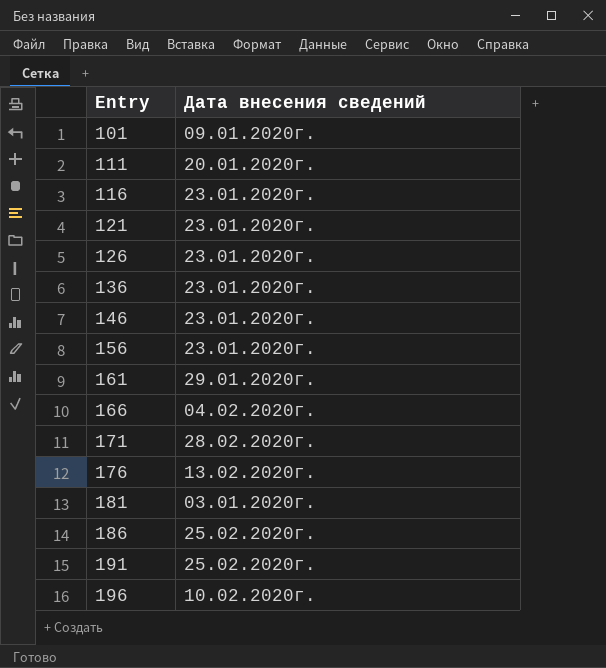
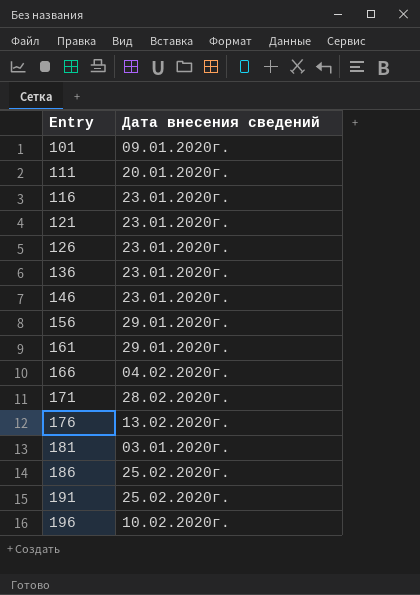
156 | Дата внесения сведений: 23.01.2020г. -> 29.01.2020г.

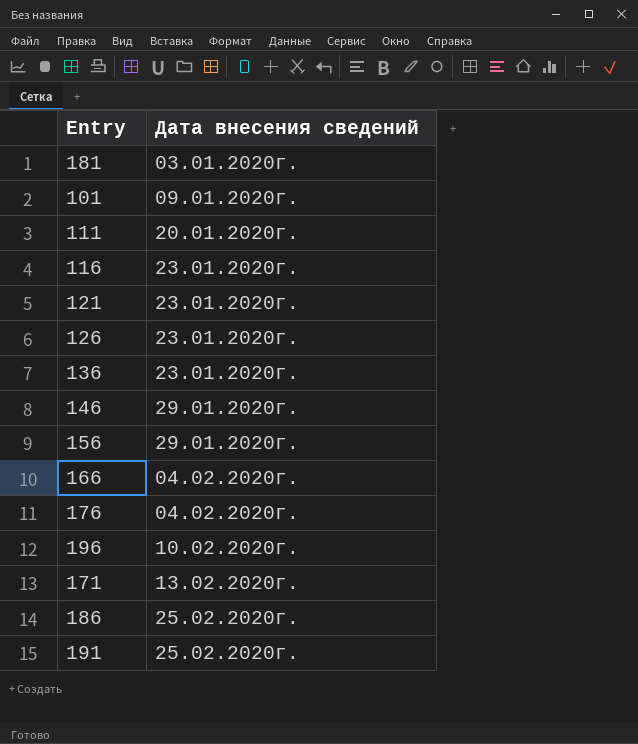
row order: Entry ascending -> Дата внесения сведений ascending
row 161: 29.01.2020г. -> none
146 | Дата внесения сведений: 23.01.2020г. -> 29.01.2020г.
176 | Дата внесения сведений: 13.02.2020г. -> 04.02.2020г.
171 | Дата внесения сведений: 28.02.2020г. -> 13.02.2020г.

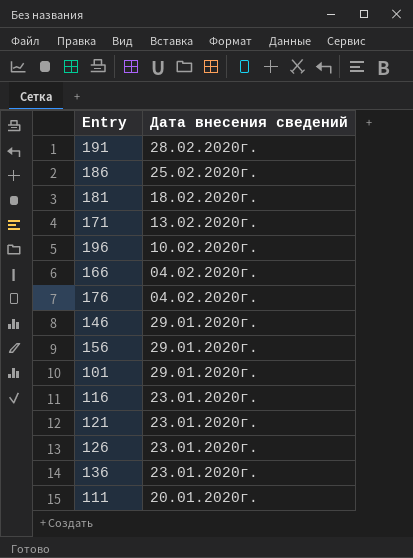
row order: Дата внесения сведений ascending -> Дата внесения сведений descending
191 | Дата внесения сведений: 25.02.2020г. -> 28.02.2020г.
181 | Дата внесения сведений: 03.01.2020г. -> 18.02.2020г.
101 | Дата внесения сведений: 09.01.2020г. -> 29.01.2020г.

